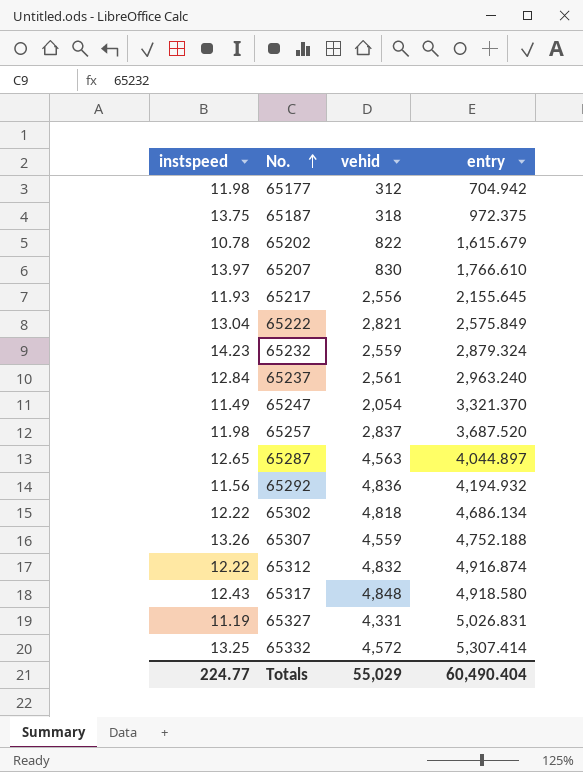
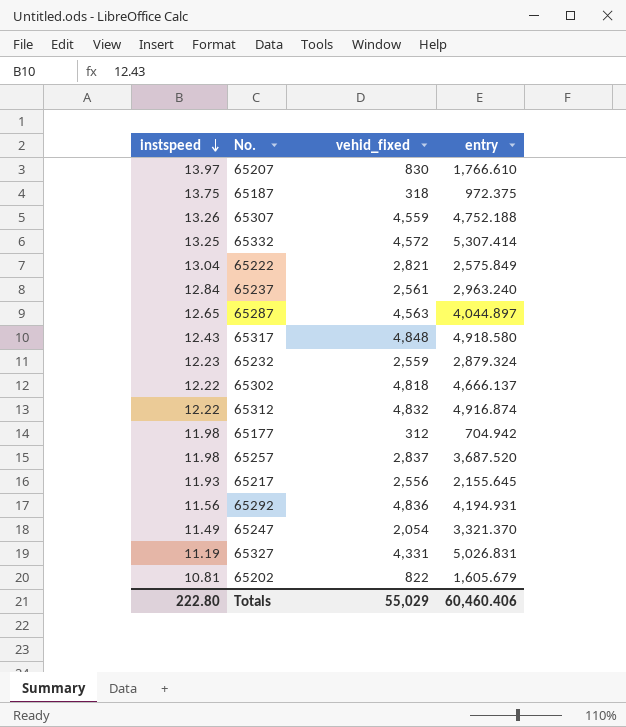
row order: No. ascending -> instspeed descending
column name: vehid -> vehid_fixed
65232 | instspeed: 14.23 -> 12.23
65302 | entry: 4,686.134 -> 4,666.137
65292 | entry: 4,194.932 -> 4,194.931
65202 | instspeed: 10.78 -> 10.81
65202 | entry: 1,615.679 -> 1,605.679
Totals | instspeed: 224.77 -> 222.80
Totals | entry: 60,490.404 -> 60,460.406

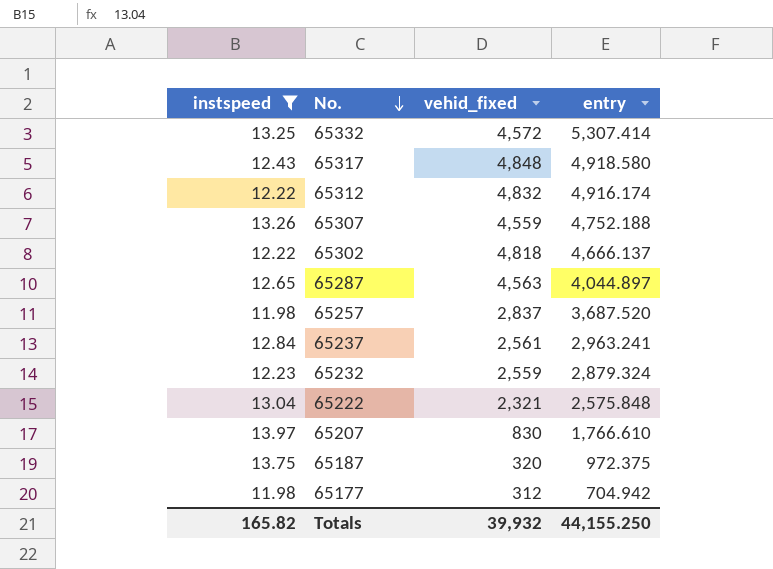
filter: none -> instspeed >= 11.98
row order: instspeed descending -> No. descending
65312 | entry: 4,916.874 -> 4,916.174
65237 | entry: 2,963.240 -> 2,963.241
65222 | vehid_fixed: 2,821 -> 2,321
65222 | entry: 2,575.849 -> 2,575.848
65187 | vehid_fixed: 318 -> 320
Totals | instspeed: 222.80 -> 165.82
Totals | vehid_fixed: 55,029 -> 39,932
Totals | entry: 60,460.406 -> 44,155.250

